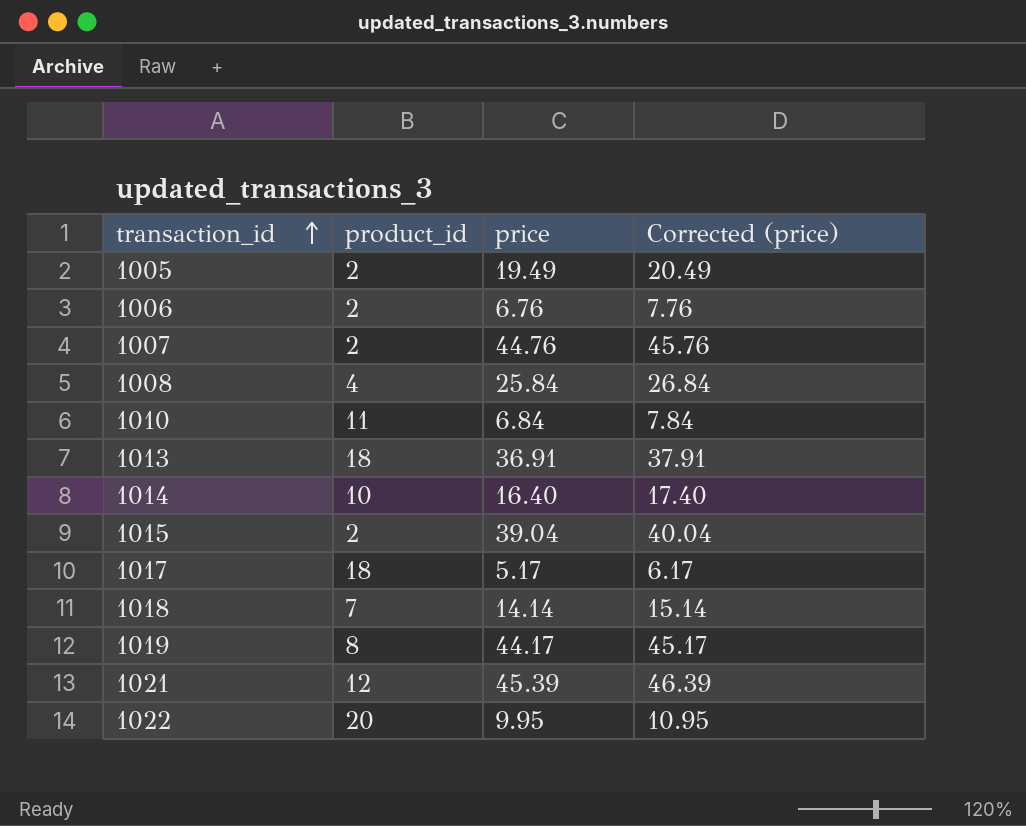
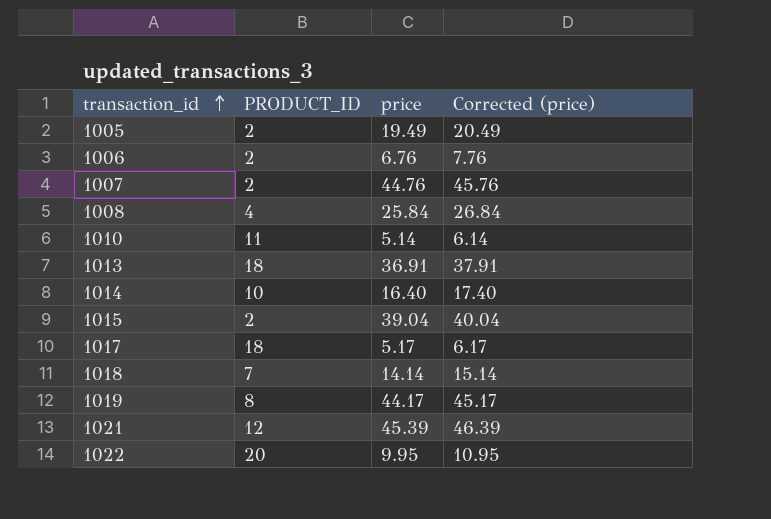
column name: product_id -> PRODUCT_ID
1010 | price: 6.84 -> 5.14
1010 | Corrected (price): 7.84 -> 6.14

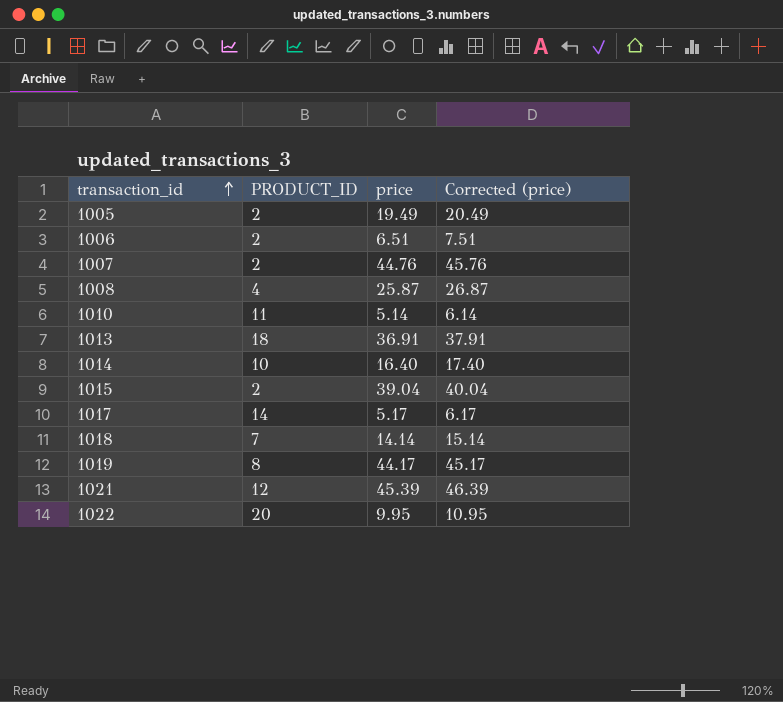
1006 | price: 6.76 -> 6.51
1006 | Corrected (price): 7.76 -> 7.51
1008 | price: 25.84 -> 25.87
1008 | Corrected (price): 26.84 -> 26.87
1017 | PRODUCT_ID: 18 -> 14

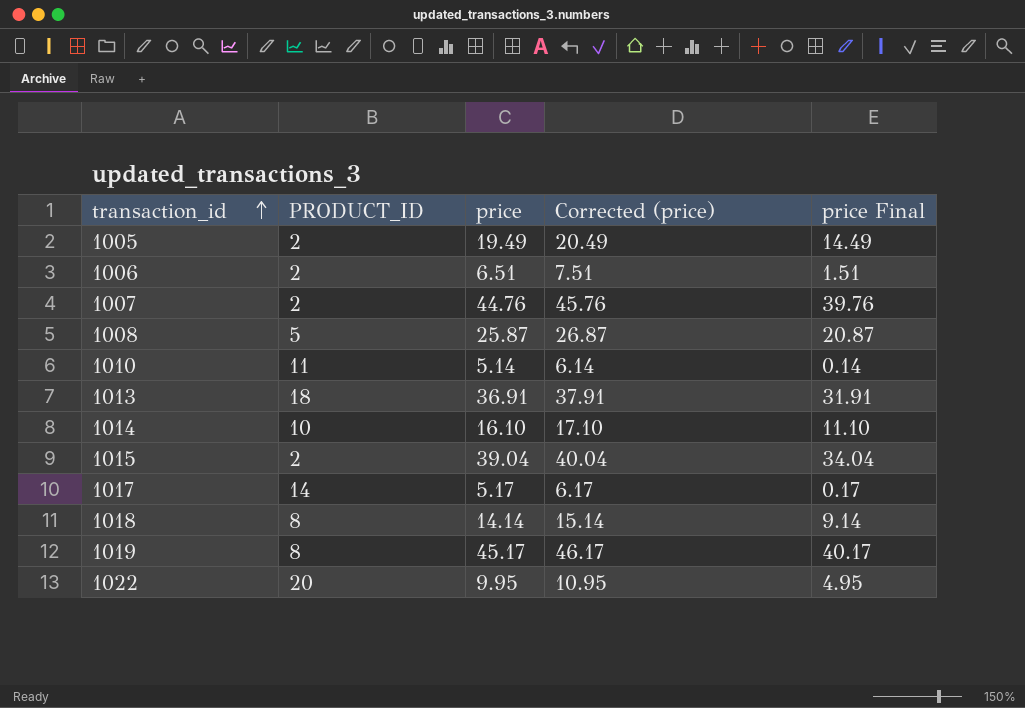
column price Final | formula: none -> [price] - 5
row 1021: 12 | 45.39 | 46.39 -> none
1008 | PRODUCT_ID: 4 -> 5
1014 | price: 16.40 -> 16.10
1014 | Corrected (price): 17.40 -> 17.10
1018 | PRODUCT_ID: 7 -> 8
1019 | price: 44.17 -> 45.17
1019 | Corrected (price): 45.17 -> 46.17

